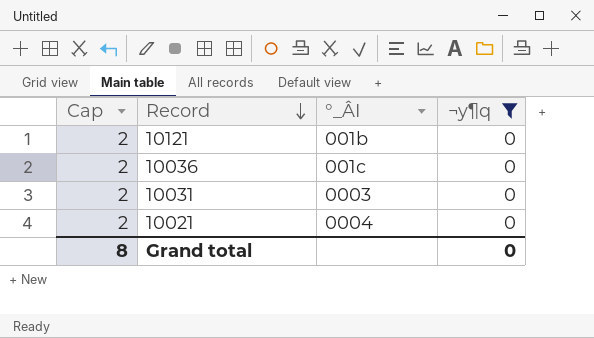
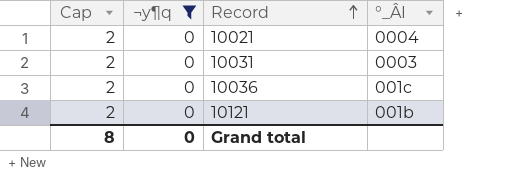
row order: Record descending -> Record ascending
column ¬y¶q | position: 4 -> 2

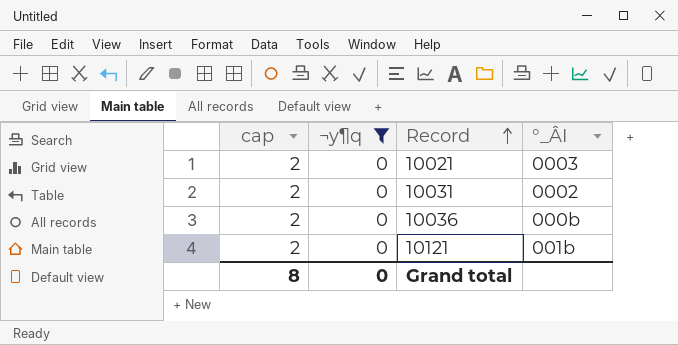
column name: Cap -> cap
10021 | °_ÂI: 0004 -> 0003
10031 | °_ÂI: 0003 -> 0002
10036 | °_ÂI: 001c -> 000b

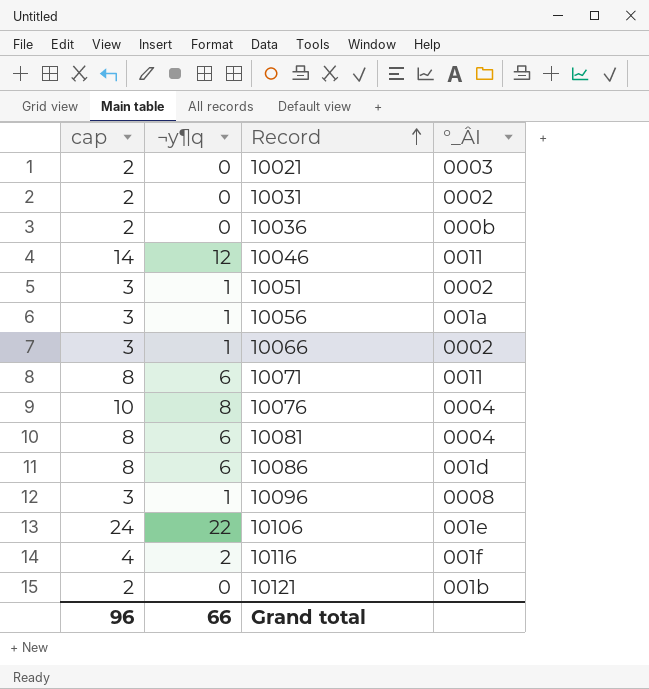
filter: ¬y¶q = 0 -> none
Grand total | cap: 8 -> 96
Grand total | ¬y¶q: 0 -> 66

